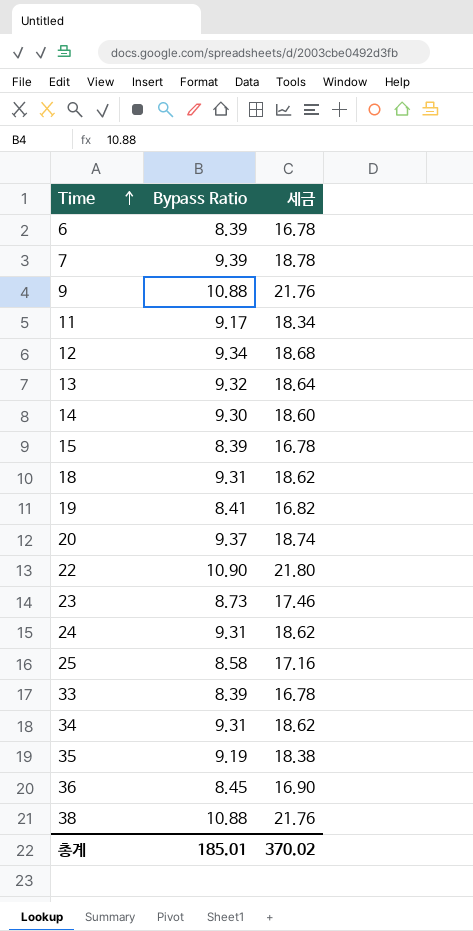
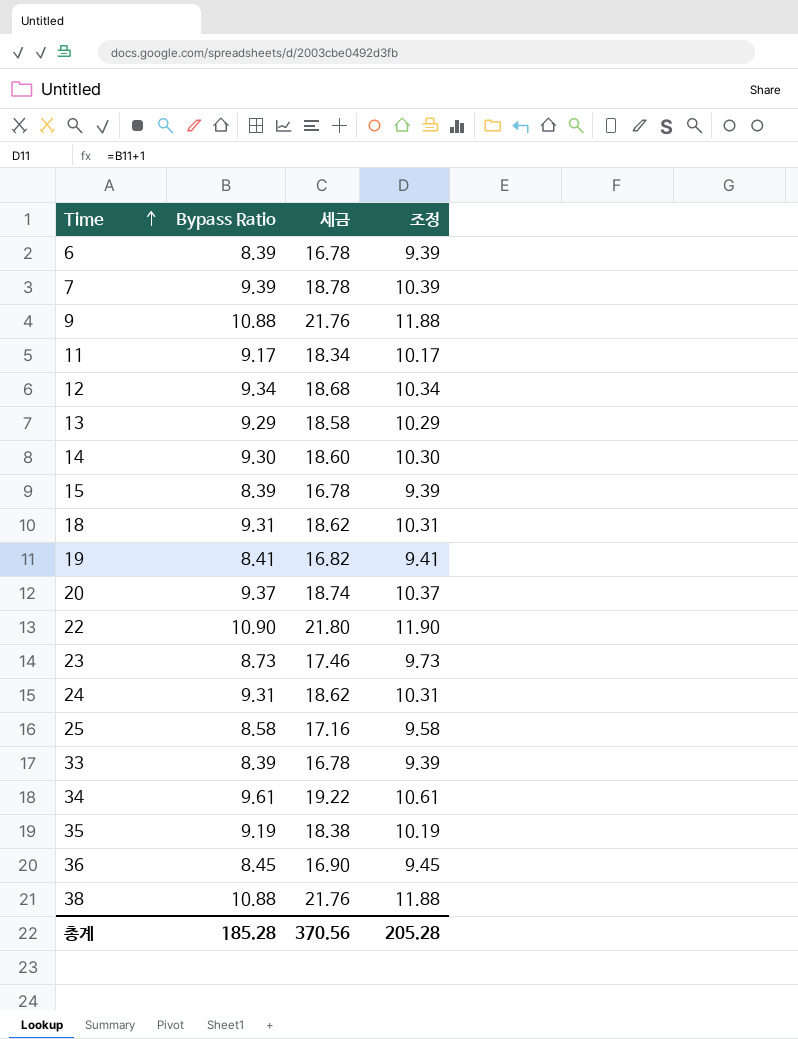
column 조정 | formula: none -> [Bypass Ratio] + 1
13 | Bypass Ratio: 9.32 -> 9.29
13 | 세금: 18.64 -> 18.58
34 | Bypass Ratio: 9.31 -> 9.61
34 | 세금: 18.62 -> 19.22
총계 | Bypass Ratio: 185.01 -> 185.28
총계 | 세금: 370.02 -> 370.56

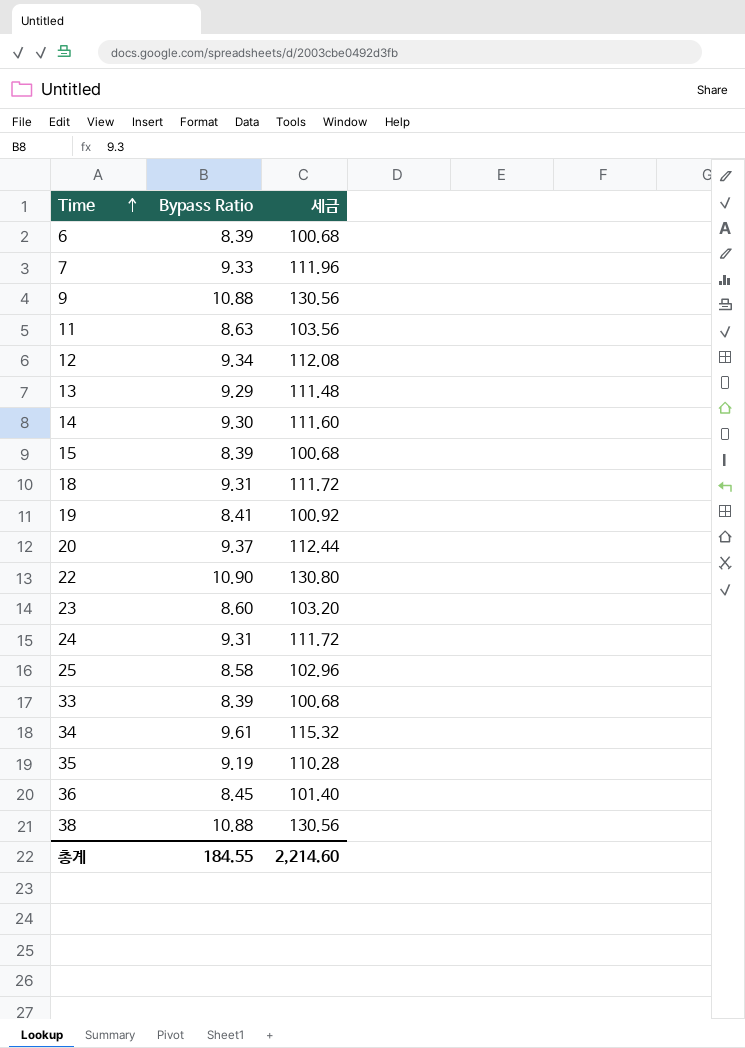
column 조정 | formula: [Bypass Ratio] + 1 -> none
column 세금 | formula: [Bypass Ratio] * 2 -> [Bypass Ratio] * 12
7 | Bypass Ratio: 9.39 -> 9.33
11 | Bypass Ratio: 9.17 -> 8.63
23 | Bypass Ratio: 8.73 -> 8.60
총계 | Bypass Ratio: 185.28 -> 184.55
총계 | 세금: 370.56 -> 2,214.60

